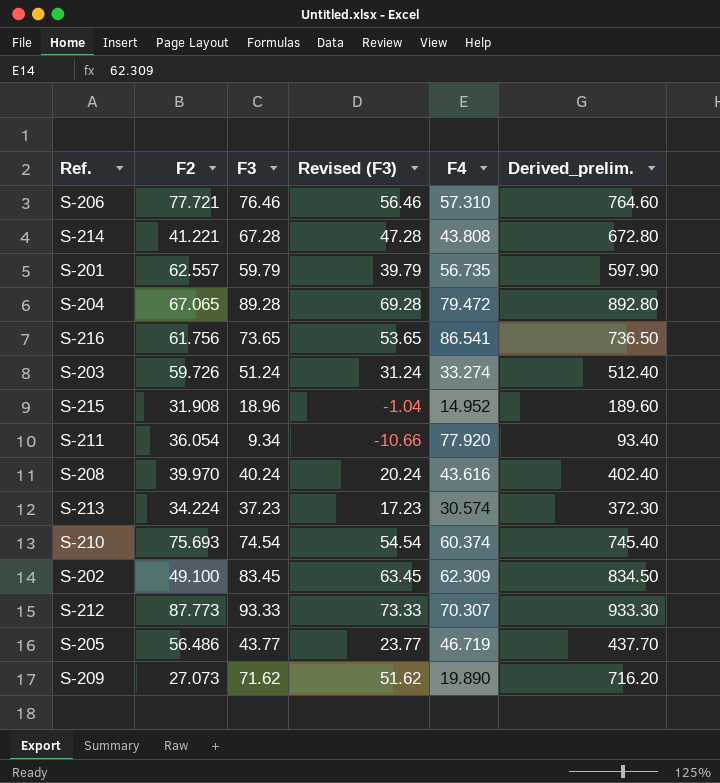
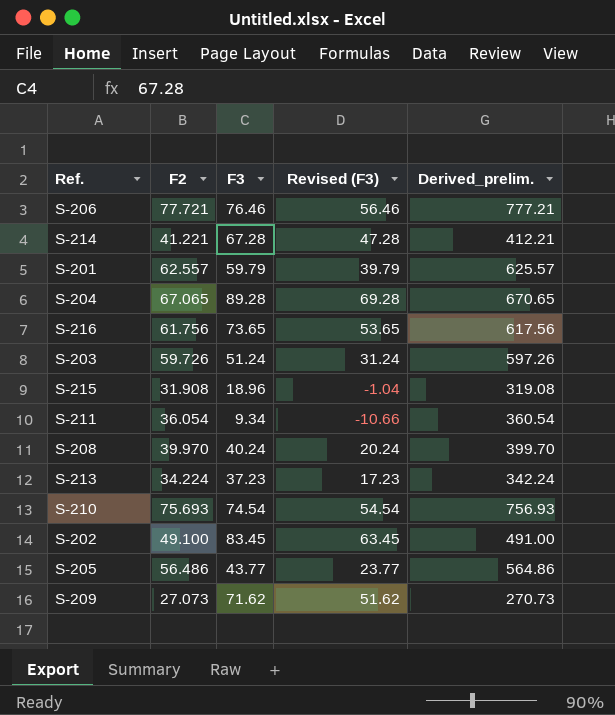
column F4 | position: 5 -> none
column Derived_prelim. | formula: [F3] * 10 -> [F2] * 10
row S-212: 87.773 | 93.33 | 73.33 | 70.307 | 933.30 -> none

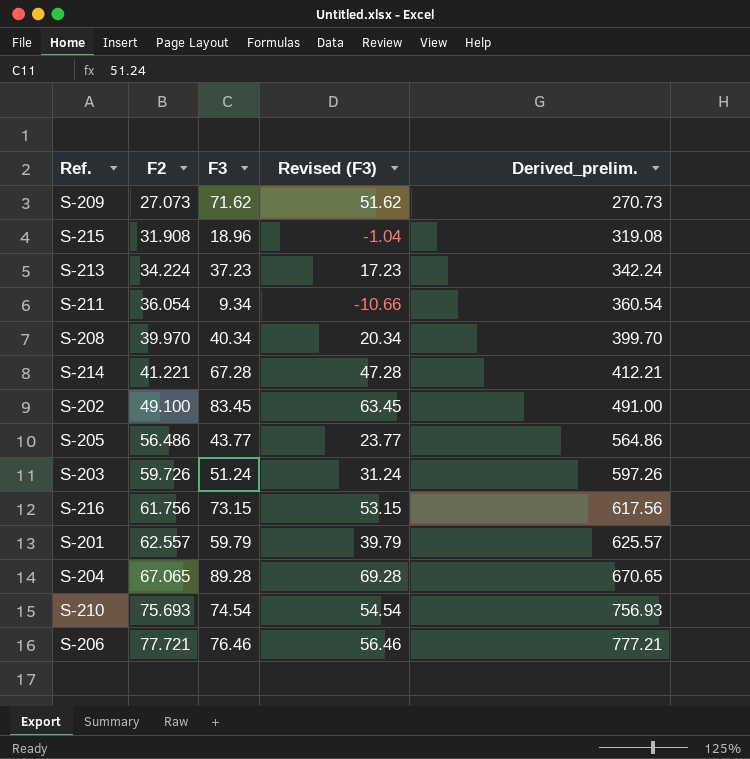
row order: none -> F2 ascending
S-208 | F3: 40.24 -> 40.34
S-208 | Revised (F3): 20.24 -> 20.34
S-216 | F3: 73.65 -> 73.15
S-216 | Revised (F3): 53.65 -> 53.15

